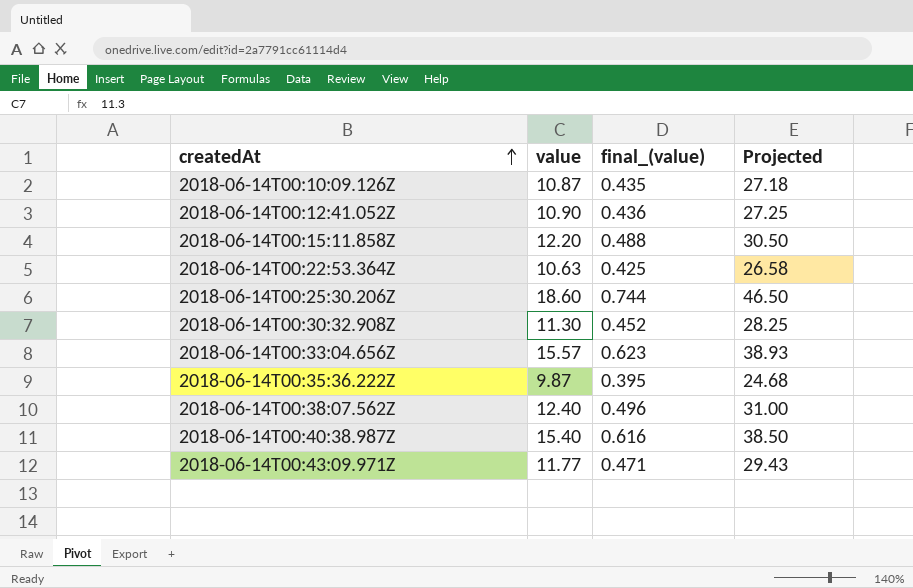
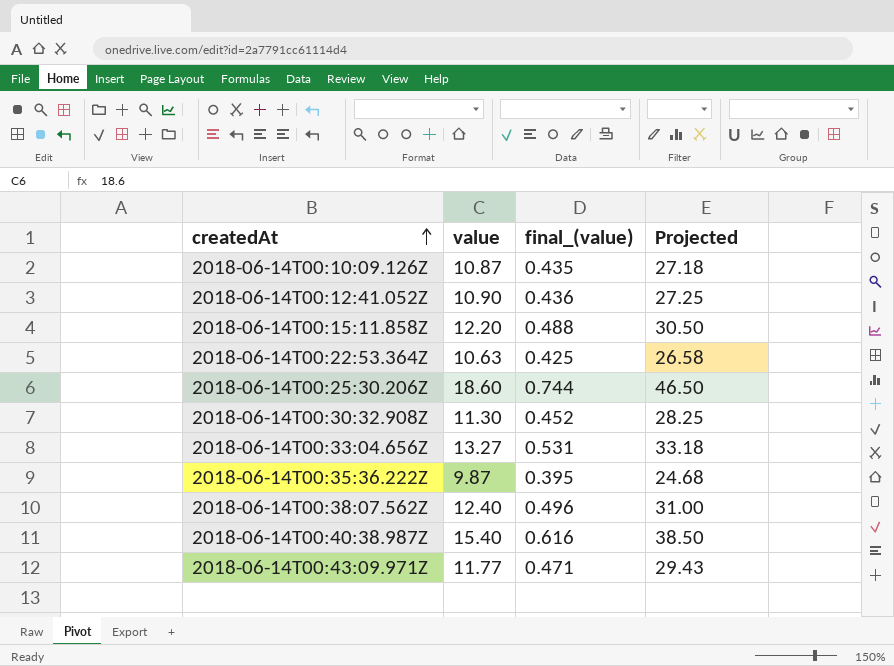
2018-06-14T00:33:04.656Z | value: 15.57 -> 13.27
2018-06-14T00:33:04.656Z | final_(value): 0.623 -> 0.531
2018-06-14T00:33:04.656Z | Projected: 38.93 -> 33.18

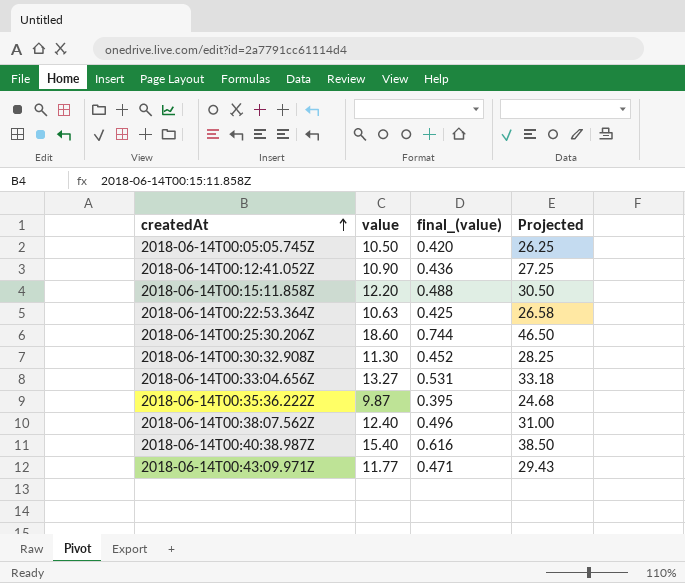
row 2018-06-14T00:10:09.126Z: 10.87 | 0.435 | 27.18 -> none
row 2018-06-14T00:05:05.745Z: none -> 10.50 | 0.420 | 26.25

